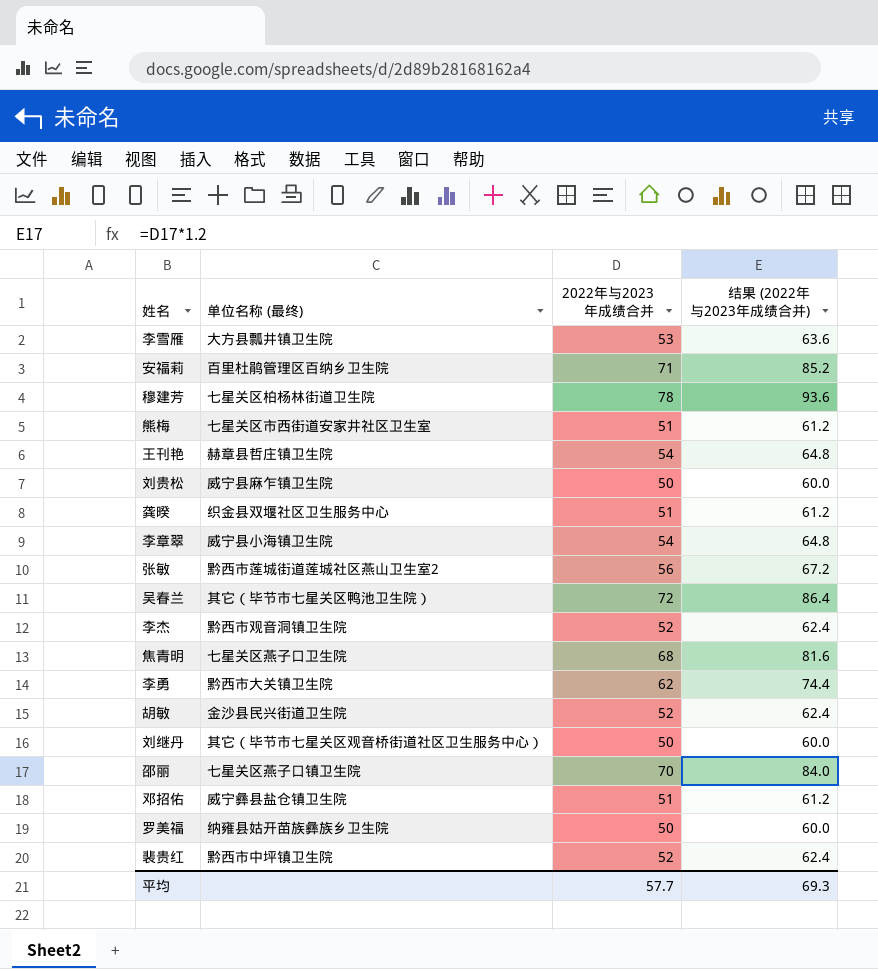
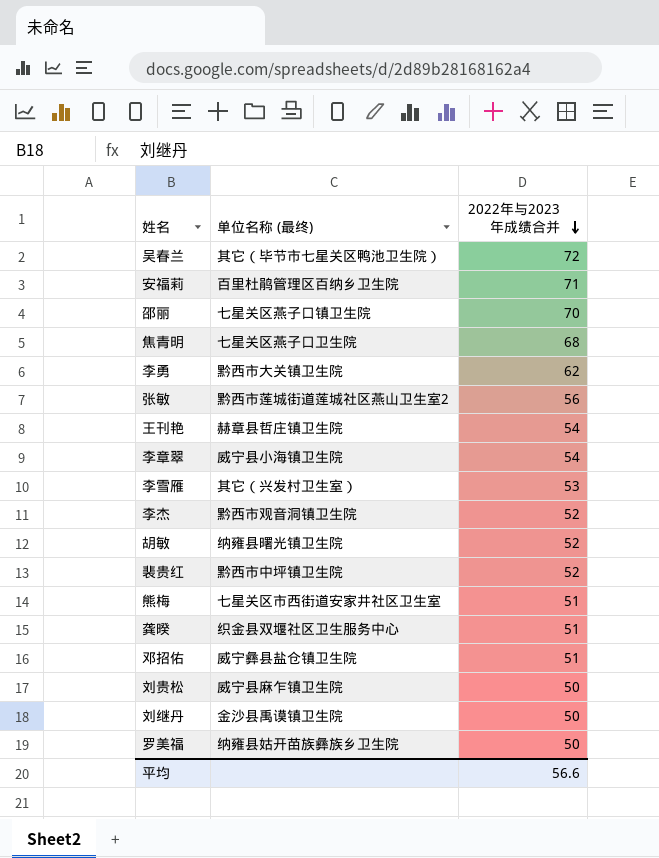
row order: none -> 2022年与2023年成绩合并 descending
column 结果 (2022年与2023年成绩合并) | formula: [2022年与2023年成绩合并] * 1.2 -> none
row 穆建芳: 七星关区柏杨林街道卫生院 | 78 | 93.6 -> none
李雪雁 | 单位名称 (最终): 大方县瓢井镇卫生院 -> 其它（兴发村卫生室）
胡敏 | 单位名称 (最终): 金沙县民兴街道卫生院 -> 纳雍县曙光镇卫生院
刘继丹 | 单位名称 (最终): 其它（毕节市七星关区观音桥街道社区卫生服务中心） -> 金沙县禹谟镇卫生院
平均 | 2022年与2023年成绩合并: 57.7 -> 56.6

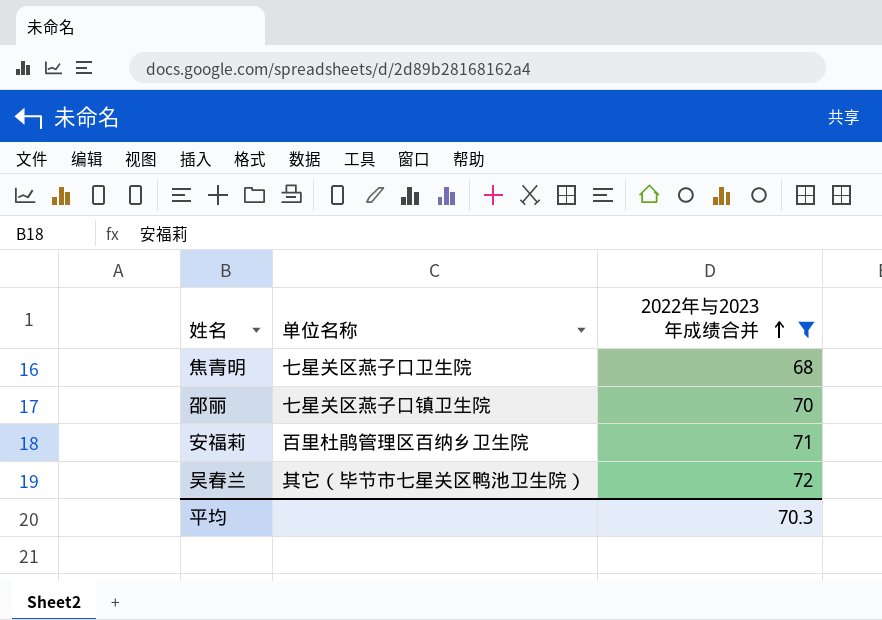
filter: none -> 2022年与2023年成绩合并 >= 68
row order: 2022年与2023年成绩合并 descending -> 2022年与2023年成绩合并 ascending
column name: 单位名称 (最终) -> 单位名称
平均 | 2022年与2023年成绩合并: 56.6 -> 70.3

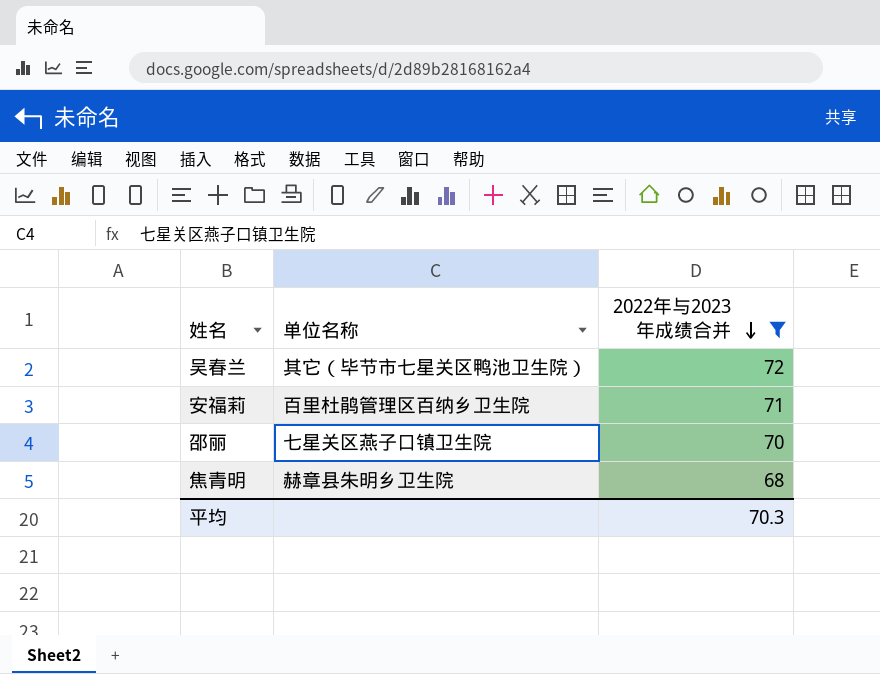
row order: 2022年与2023年成绩合并 ascending -> 2022年与2023年成绩合并 descending
焦青明 | 单位名称: 七星关区燕子口卫生院 -> 赫章县朱明乡卫生院

